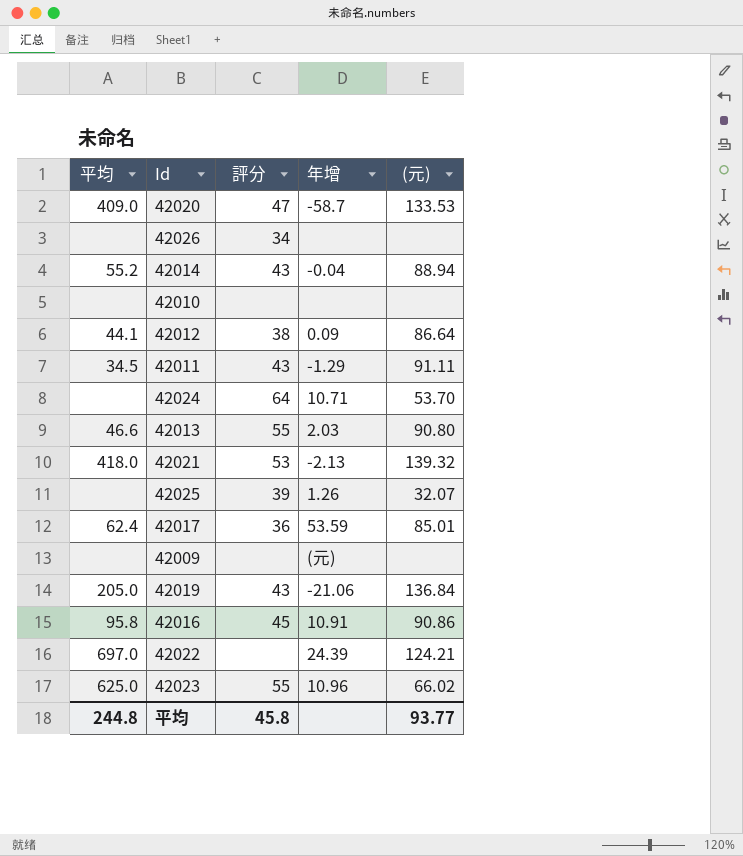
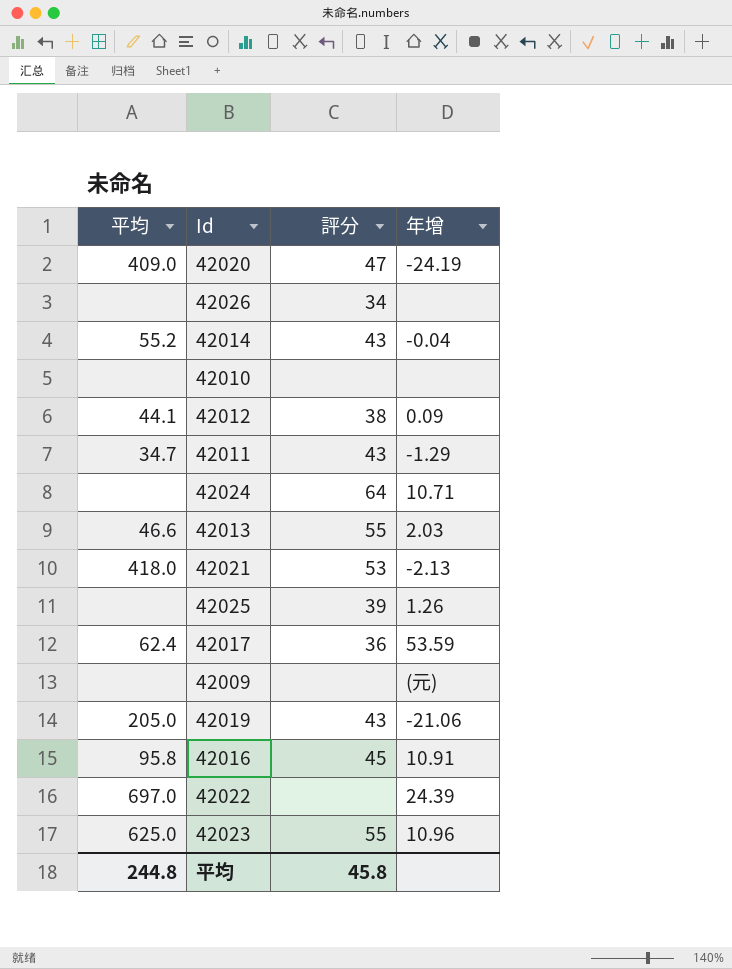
column (元) | position: 5 -> none
42020 | 年增: -58.7 -> -24.19
42011 | 平均: 34.5 -> 34.7

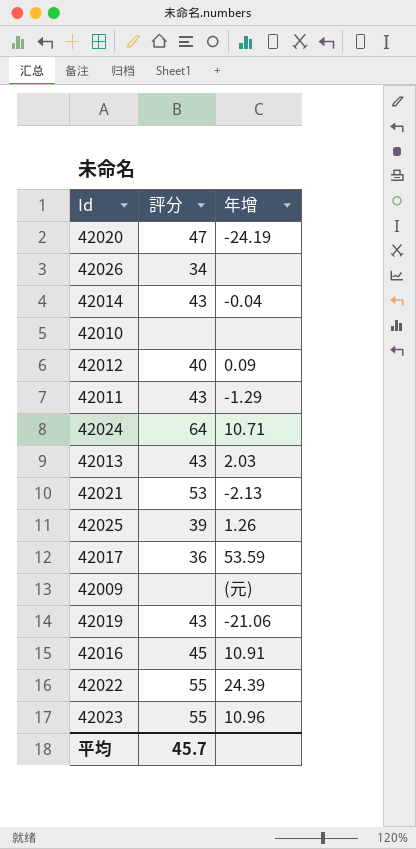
column 平均 | position: 1 -> none
42012 | 評分: 38 -> 40
42013 | 評分: 55 -> 43
42022 | 評分: none -> 55
平均 | 評分: 45.8 -> 45.7

